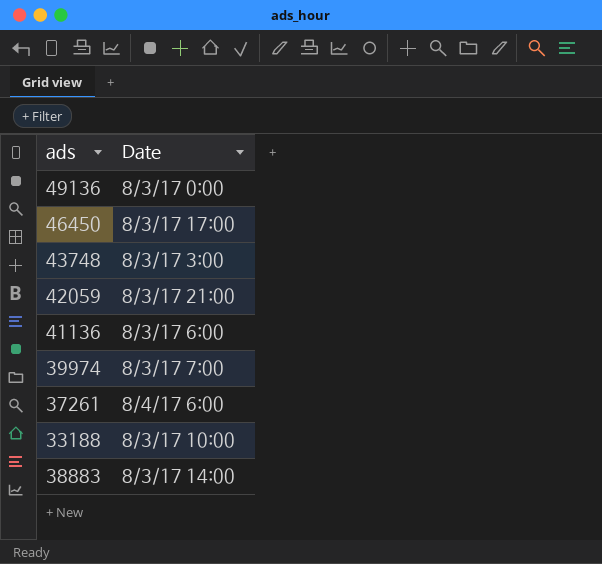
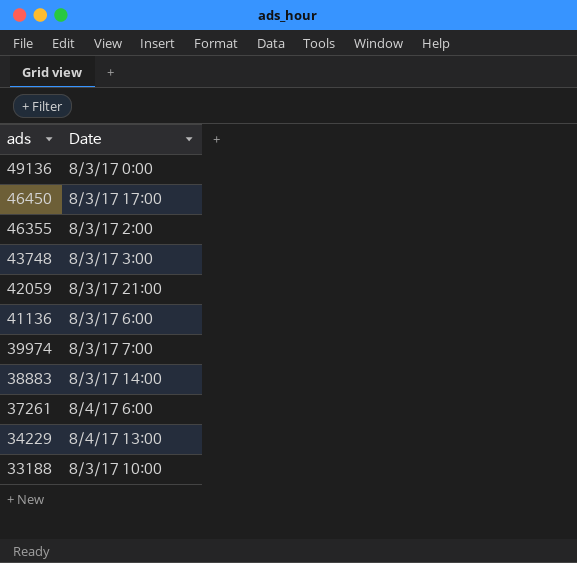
row order: none -> ads descending
row 46355: none -> 8/3/17 2:00
row 34229: none -> 8/4/17 13:00

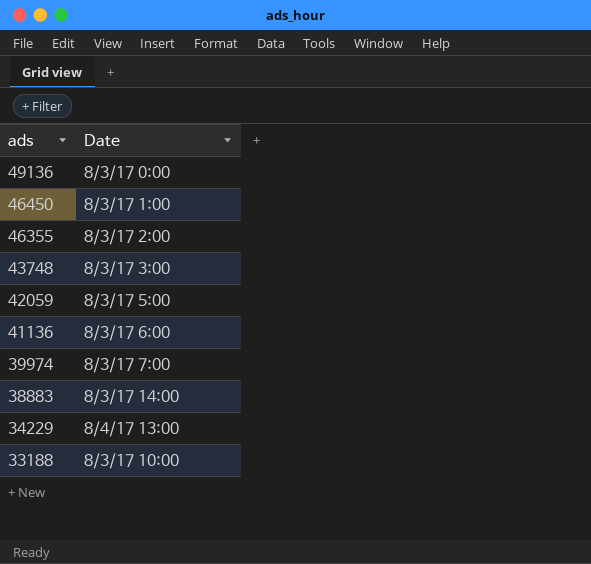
row 37261: 8/4/17 6:00 -> none
46450 | Date: 8/3/17 17:00 -> 8/3/17 1:00
42059 | Date: 8/3/17 21:00 -> 8/3/17 5:00

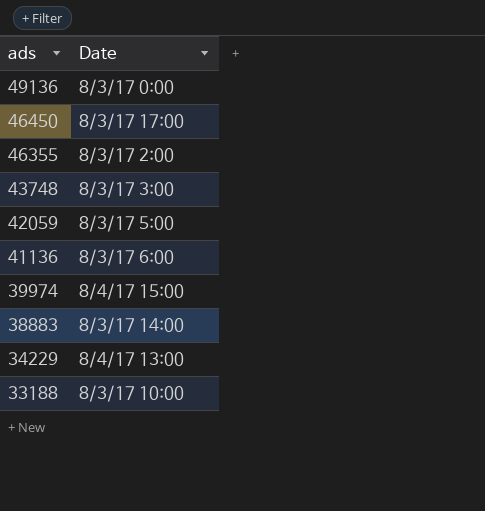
46450 | Date: 8/3/17 1:00 -> 8/3/17 17:00
39974 | Date: 8/3/17 7:00 -> 8/4/17 15:00

